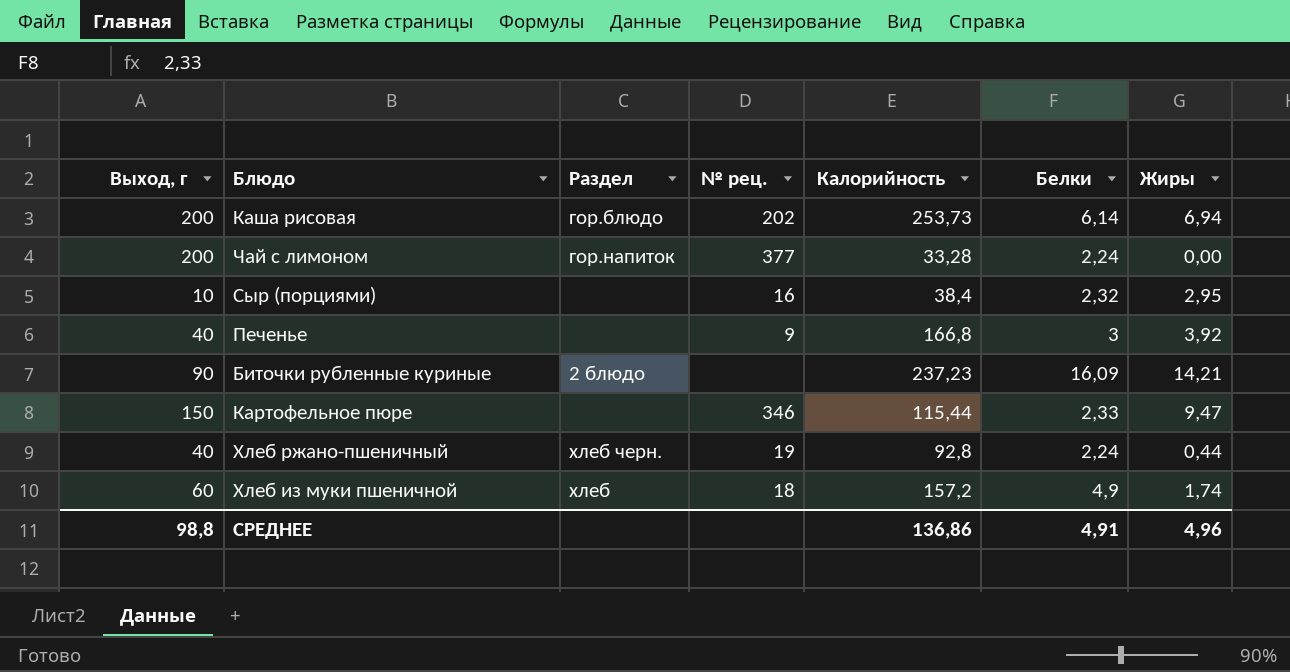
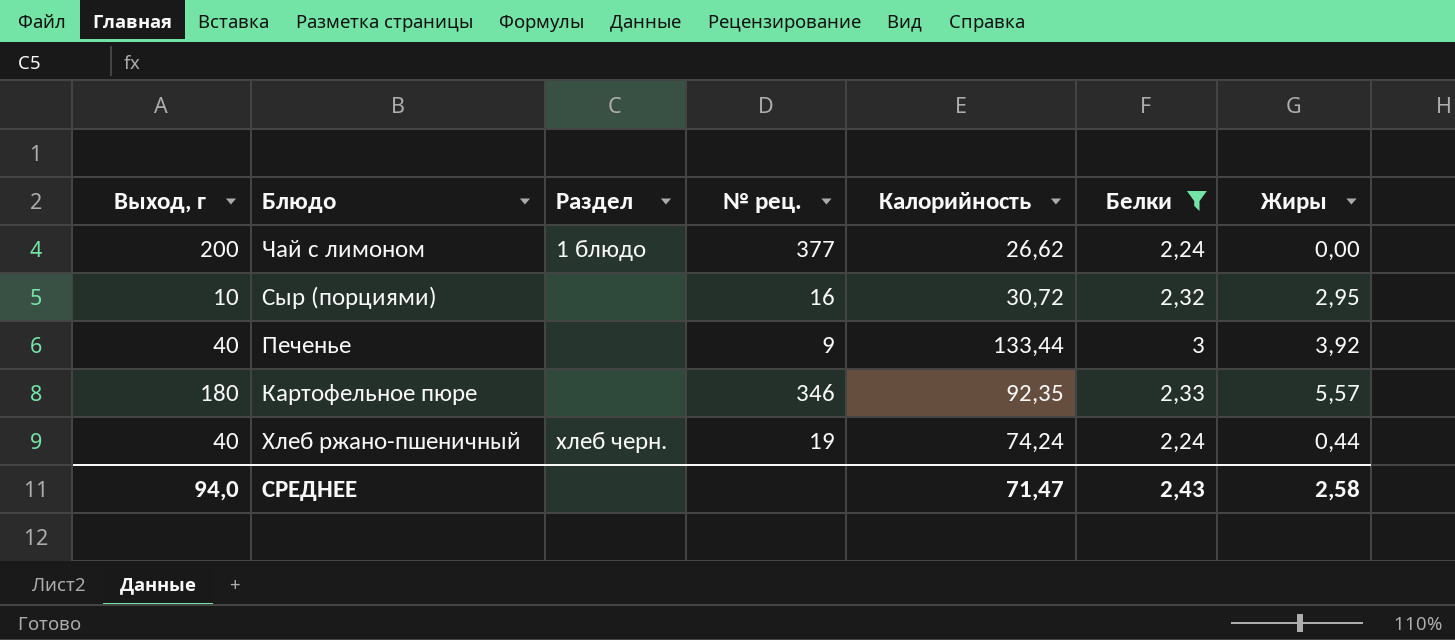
filter: none -> Белки <= 3
Чай с лимоном | Раздел: гор.напиток -> 1 блюдо
Чай с лимоном | Калорийность: 33,28 -> 26,62
Сыр (порциями) | Калорийность: 38,4 -> 30,72
Печенье | Калорийность: 166,8 -> 133,44
Картофельное пюре | Выход, г: 150 -> 180
Картофельное пюре | Калорийность: 115,44 -> 92,35
Картофельное пюре | Жиры: 9,47 -> 5,57
Хлеб ржано-пшеничный | Калорийность: 92,8 -> 74,24
СРЕДНЕЕ | Выход, г: 98,8 -> 94,0
СРЕДНЕЕ | Калорийность: 136,86 -> 71,47
СРЕДНЕЕ | Белки: 4,91 -> 2,43
СРЕДНЕЕ | Жиры: 4,96 -> 2,58

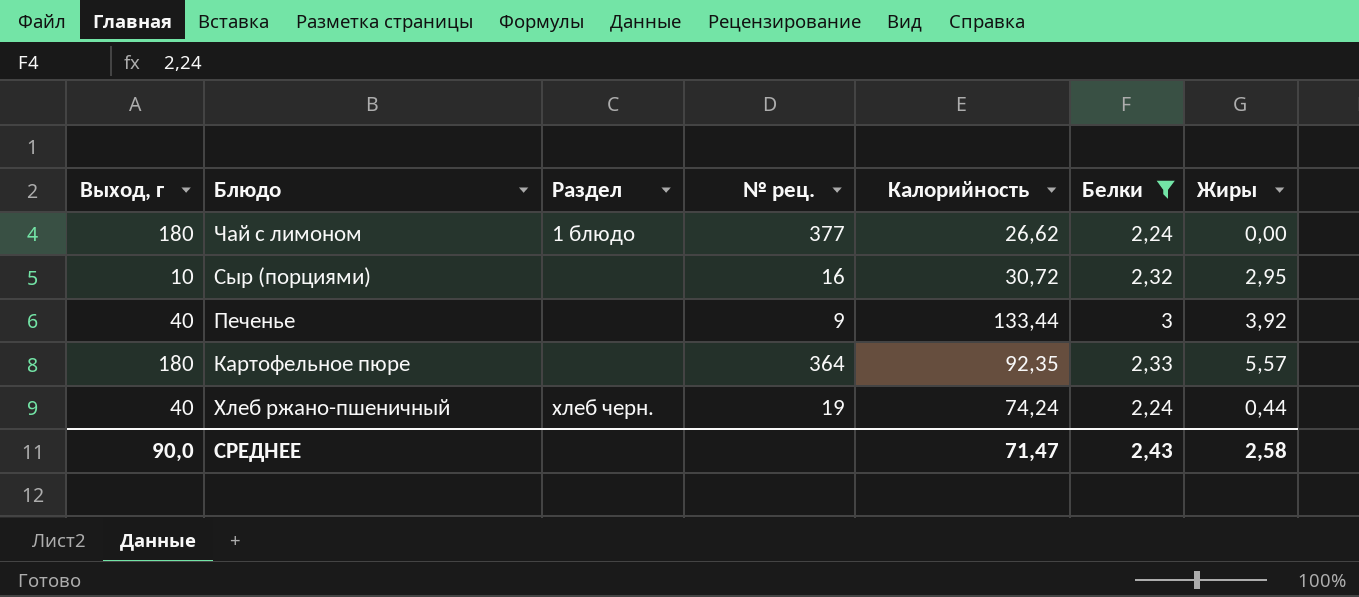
Чай с лимоном | Выход, г: 200 -> 180
Картофельное пюре | № рец.: 346 -> 364
СРЕДНЕЕ | Выход, г: 94,0 -> 90,0

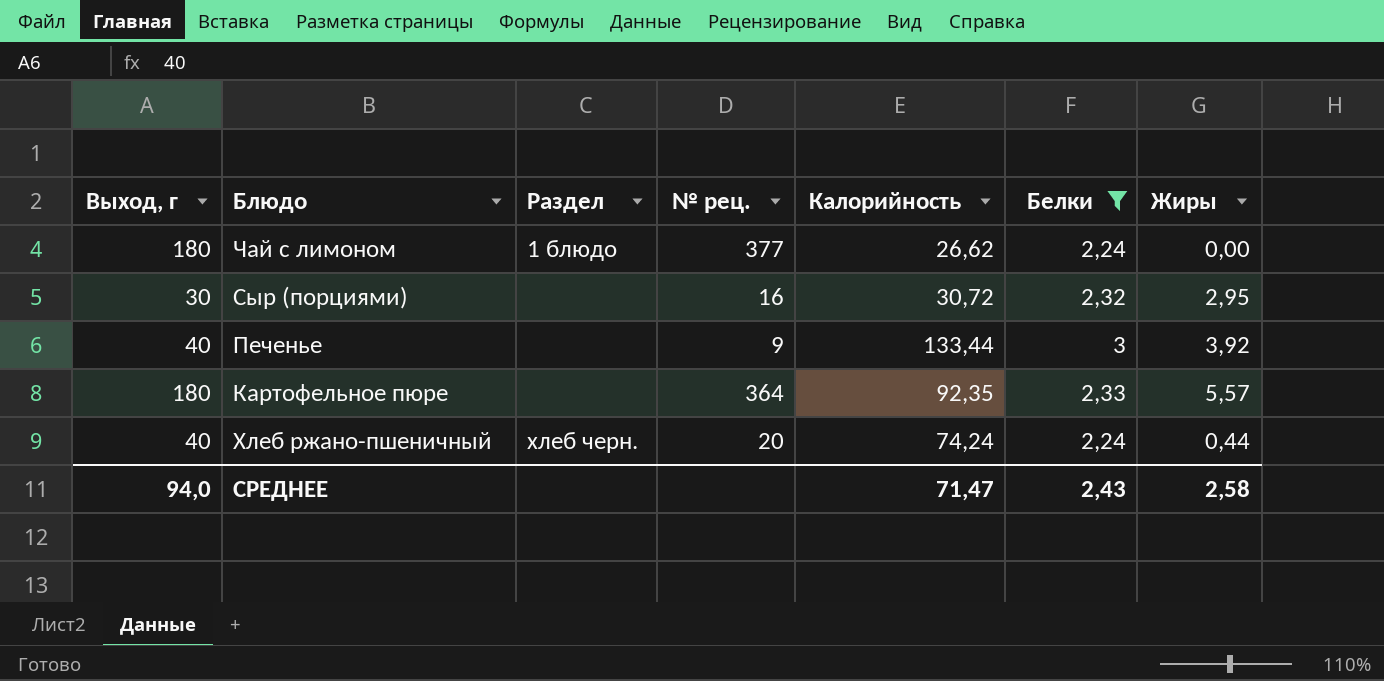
Сыр (порциями) | Выход, г: 10 -> 30
Хлеб ржано-пшеничный | № рец.: 19 -> 20
СРЕДНЕЕ | Выход, г: 90,0 -> 94,0

